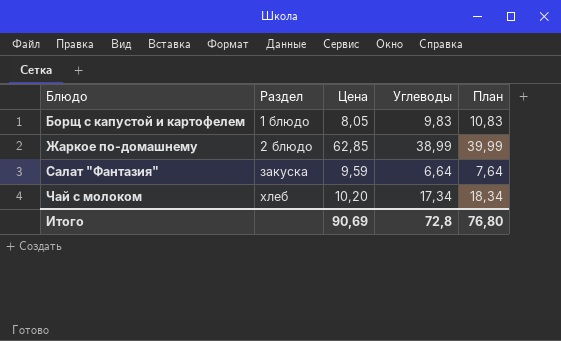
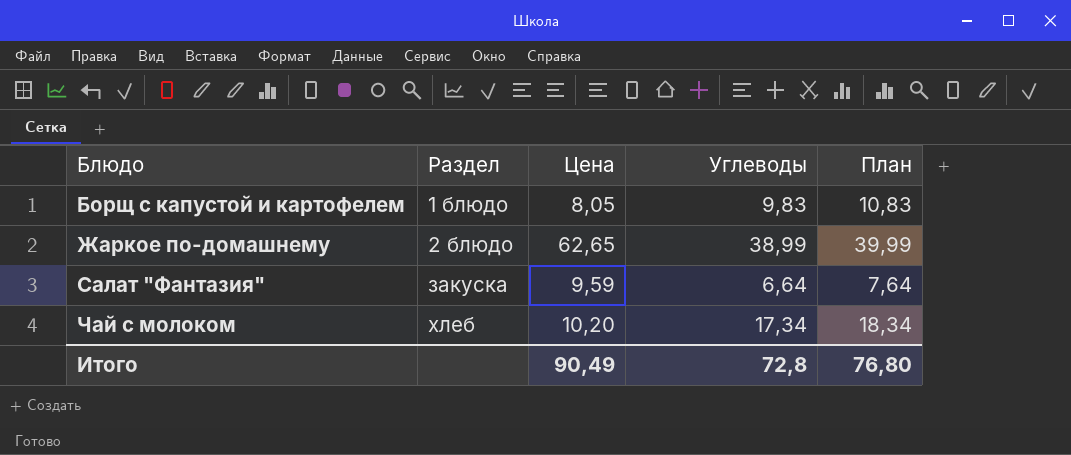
Жаркое по-домашнему | Цена: 62,85 -> 62,65
Итого | Цена: 90,69 -> 90,49

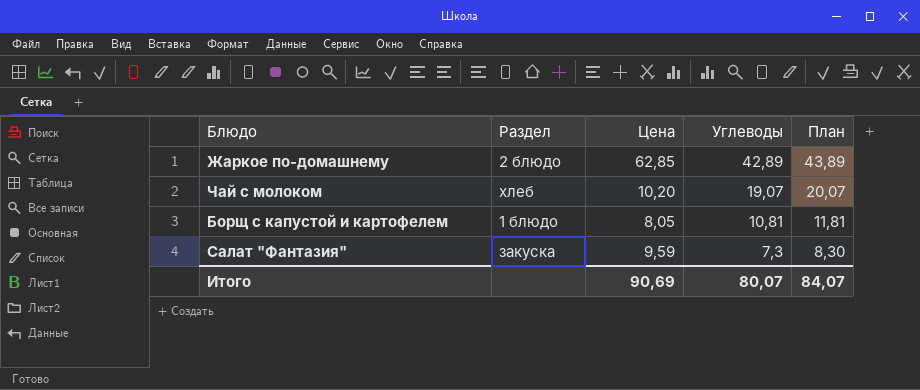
row order: Блюдо ascending -> Углеводы descending
Жаркое по-домашнему | Цена: 62,65 -> 62,85
Жаркое по-домашнему | Углеводы: 38,99 -> 42,89
Жаркое по-домашнему | План: 39,99 -> 43,89
Чай с молоком | Углеводы: 17,34 -> 19,07
Чай с молоком | План: 18,34 -> 20,07
Борщ с капустой и картофелем | Углеводы: 9,83 -> 10,81
Борщ с капустой и картофелем | План: 10,83 -> 11,81
Салат "Фантазия" | Углеводы: 6,64 -> 7,3
Салат "Фантазия" | План: 7,64 -> 8,30
Итого | Цена: 90,49 -> 90,69
Итого | Углеводы: 72,8 -> 80,07
Итого | План: 76,80 -> 84,07

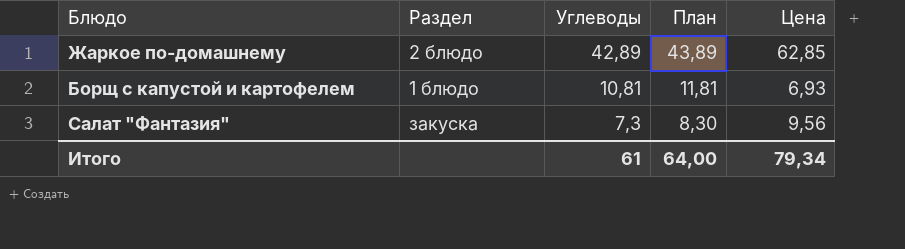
column Цена | position: 3 -> 5
row Чай с молоком: хлеб | 10,20 | 19,07 | 20,07 -> none
Борщ с капустой и картофелем | Цена: 8,05 -> 6,93
Салат "Фантазия" | Цена: 9,59 -> 9,56
Итого | Углеводы: 80,07 -> 61
Итого | План: 84,07 -> 64,00
Итого | Цена: 90,69 -> 79,34

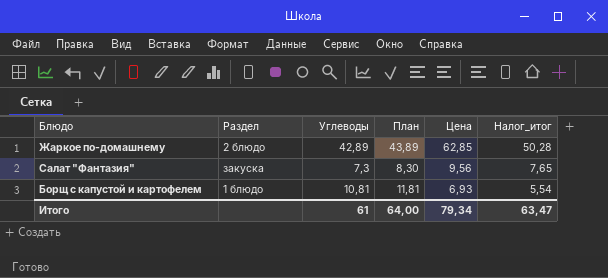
row order: Углеводы descending -> Цена descending
column Налог_итог | formula: none -> [Цена] * 0,8

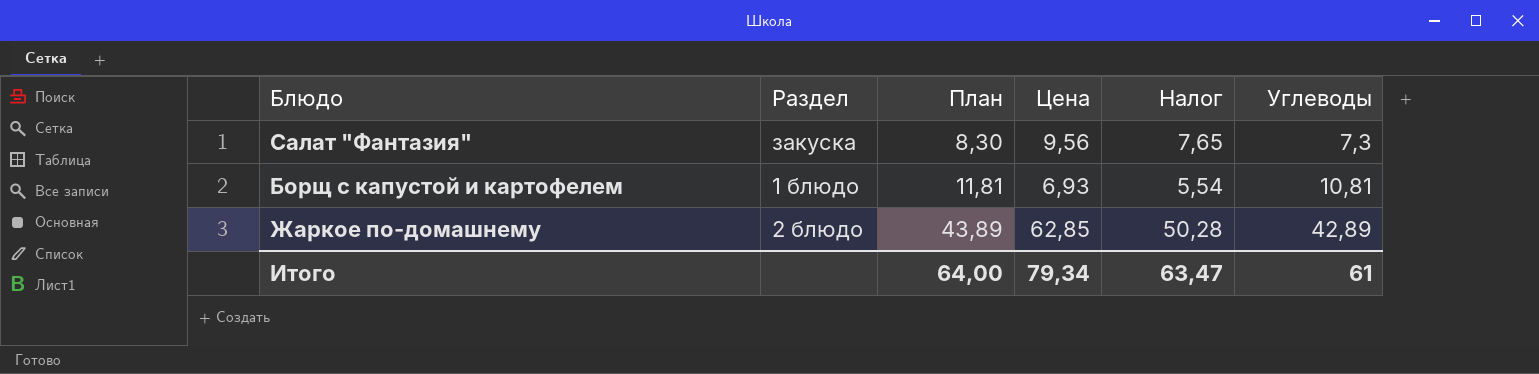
row order: Цена descending -> План ascending
column name: Налог_итог -> Налог
column Углеводы | position: 3 -> 6

